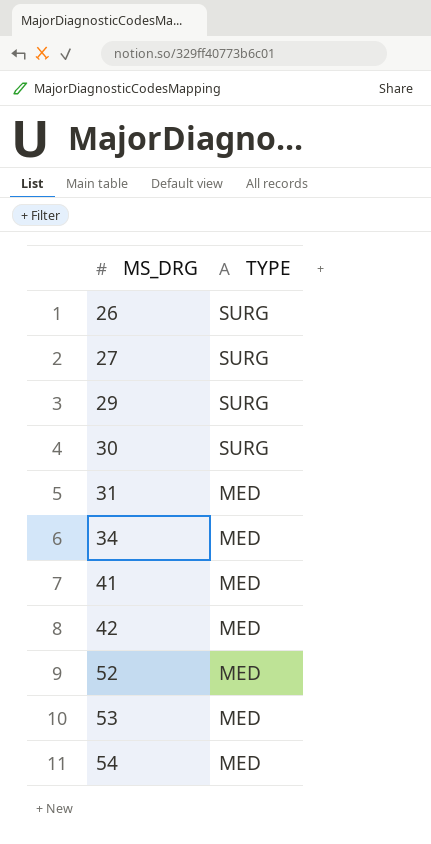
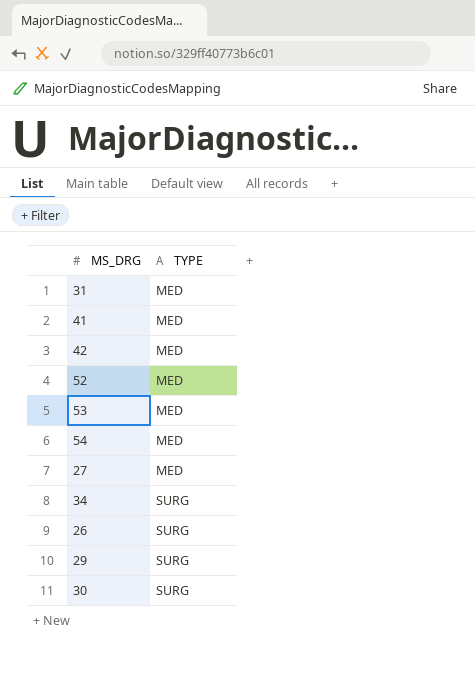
row order: MS_DRG ascending -> TYPE ascending
27 | TYPE: SURG -> MED
34 | TYPE: MED -> SURG

